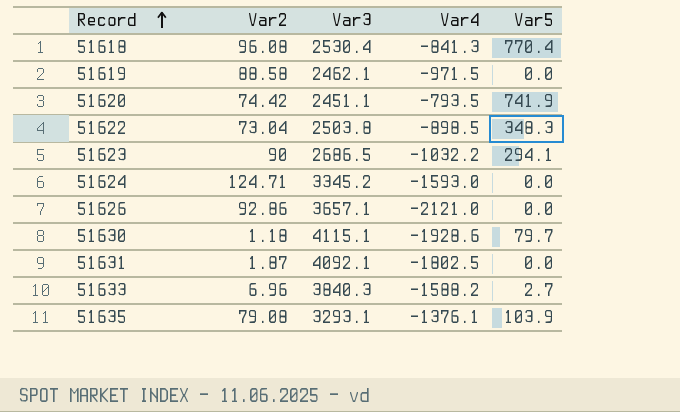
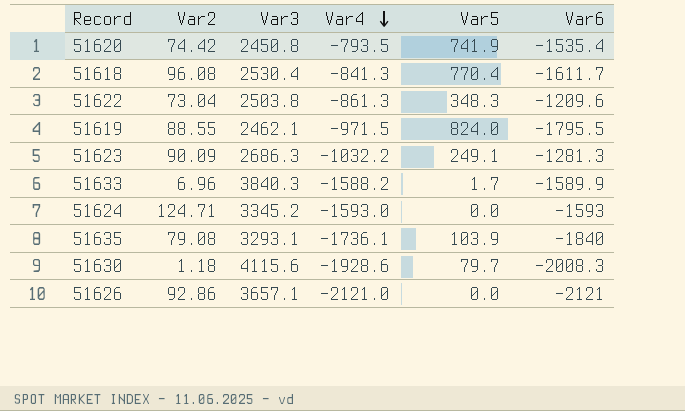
row order: Record ascending -> Var4 descending
column Var6 | formula: none -> [Var4] - [Var5]
row 51631: 1.87 | 4092.1 | -1802.5 | 0.0 -> none
51620 | Var3: 2451.1 -> 2450.8
51622 | Var4: -898.5 -> -861.3
51619 | Var2: 88.58 -> 88.55
51619 | Var5: 0.0 -> 824.0
51623 | Var2: 90 -> 90.09
51623 | Var3: 2686.5 -> 2686.3
51623 | Var5: 294.1 -> 249.1
51633 | Var5: 2.7 -> 1.7
51635 | Var4: -1376.1 -> -1736.1
51630 | Var3: 4115.1 -> 4115.6

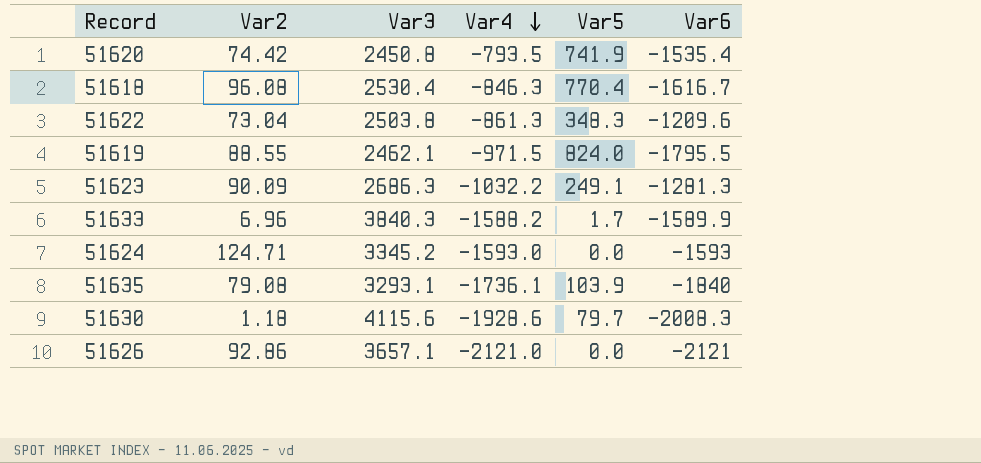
51618 | Var4: -841.3 -> -846.3
51618 | Var6: -1611.7 -> -1616.7

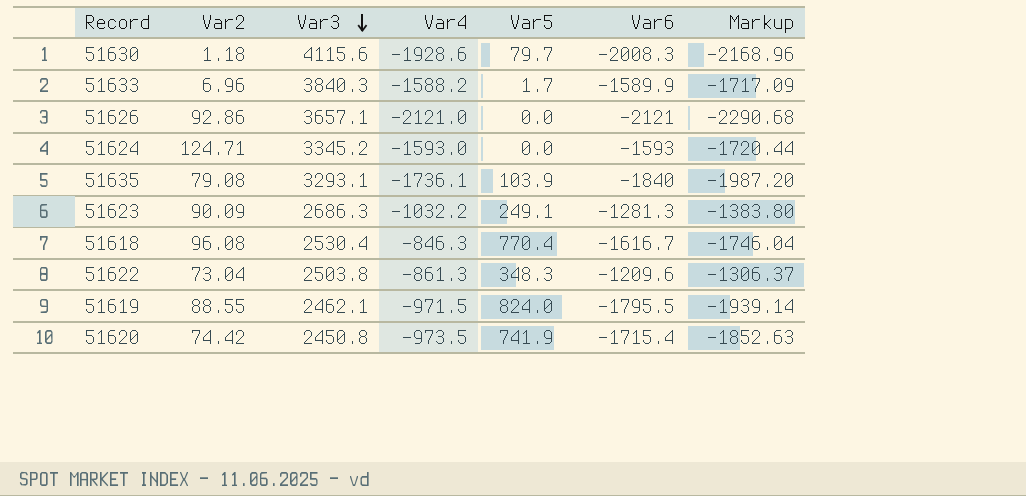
row order: Var4 descending -> Var3 descending
column Markup | formula: none -> [Var6] * 1.08
51620 | Var4: -793.5 -> -973.5
51620 | Var6: -1535.4 -> -1715.4

